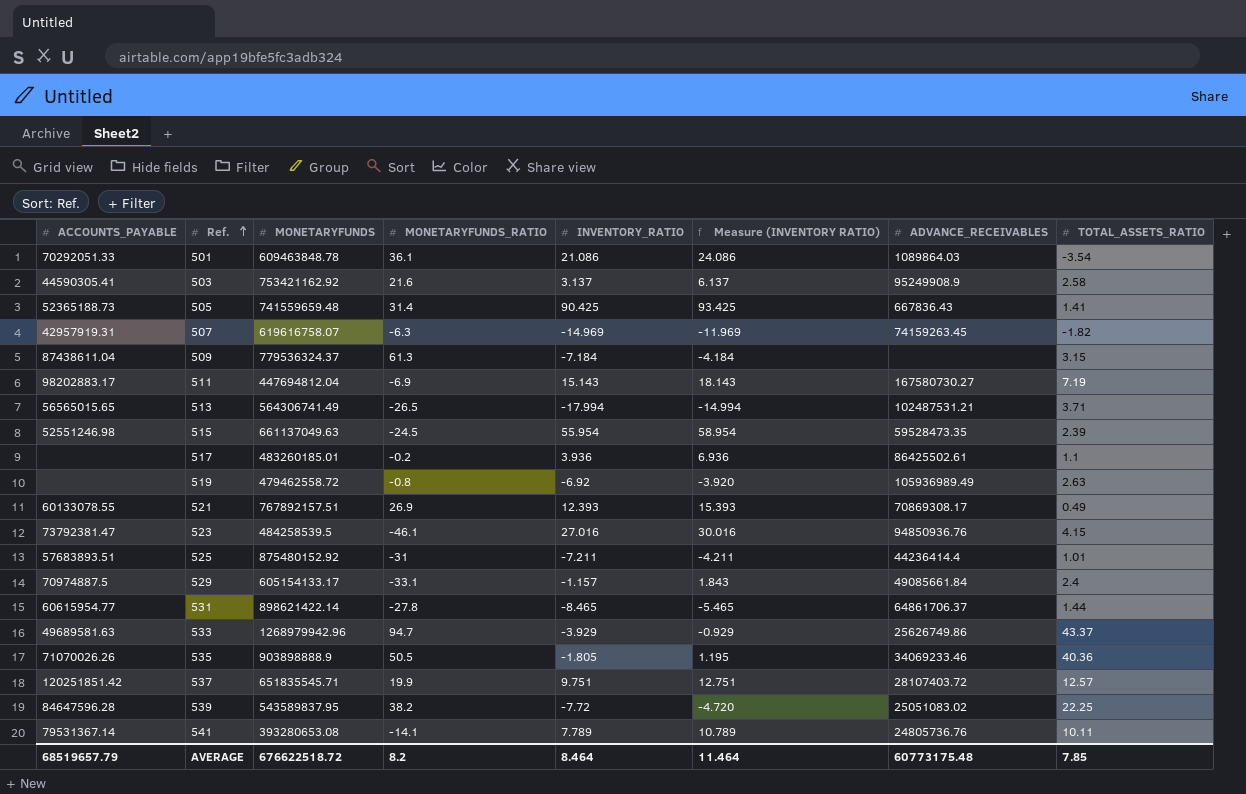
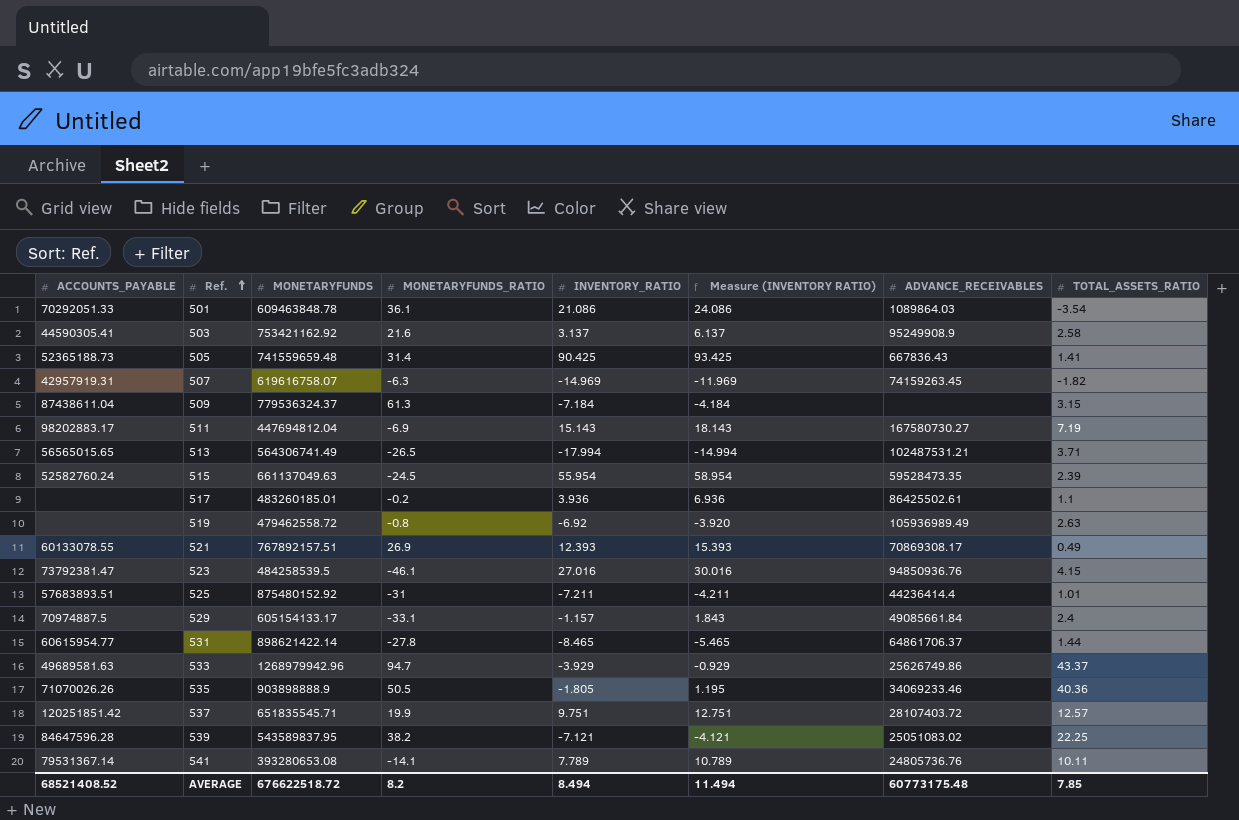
515 | ACCOUNTS_PAYABLE: 52551246.98 -> 52582760.24
539 | INVENTORY_RATIO: -7.72 -> -7.121
539 | Measure (INVENTORY RATIO): -4.720 -> -4.121
AVERAGE | ACCOUNTS_PAYABLE: 68519657.79 -> 68521408.52
AVERAGE | INVENTORY_RATIO: 8.464 -> 8.494
AVERAGE | Measure (INVENTORY RATIO): 11.464 -> 11.494

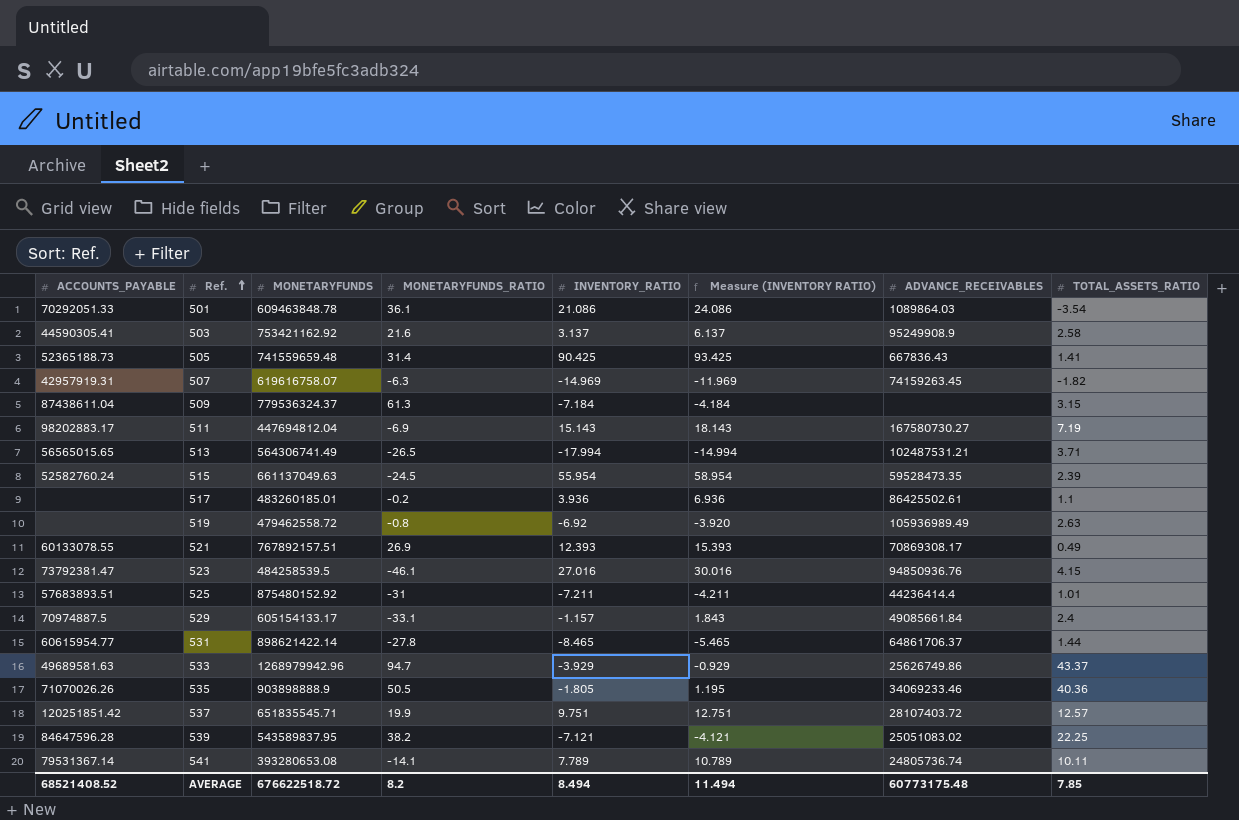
541 | ADVANCE_RECEIVABLES: 24805736.76 -> 24805736.74

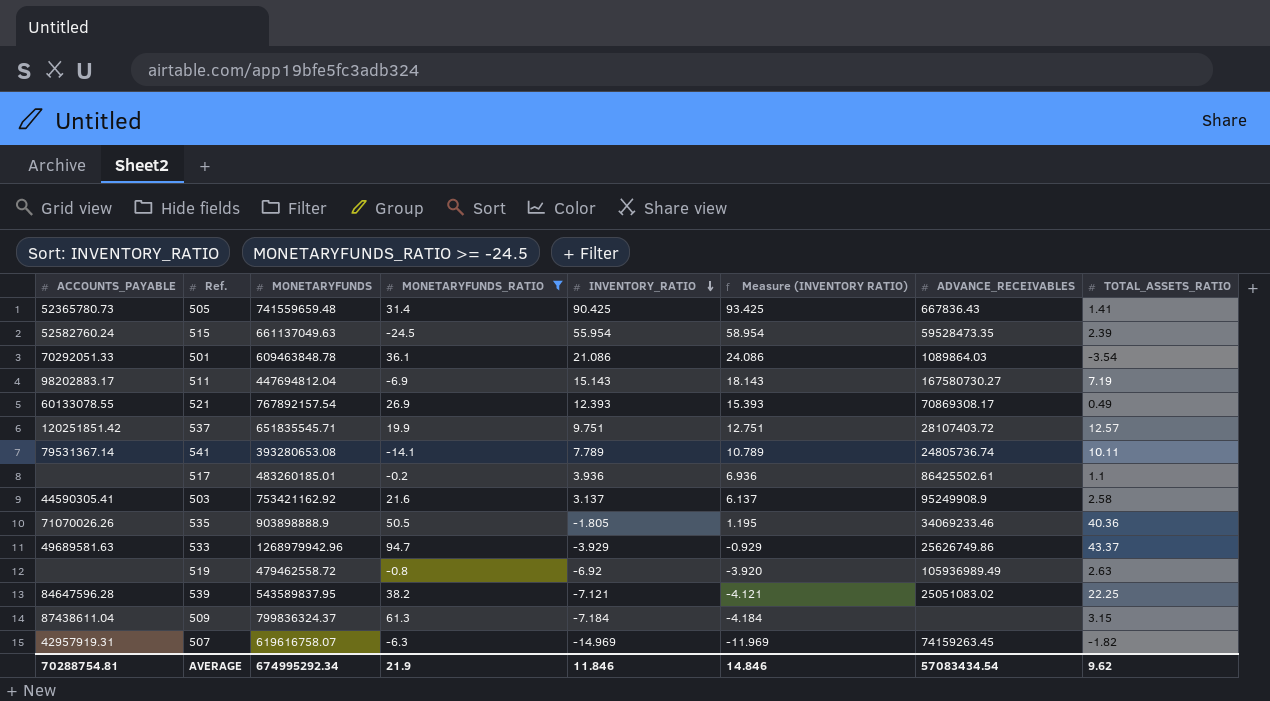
filter: none -> MONETARYFUNDS_RATIO >= -24.5
row order: Ref. ascending -> INVENTORY_RATIO descending
505 | ACCOUNTS_PAYABLE: 52365188.73 -> 52365780.73
521 | MONETARYFUNDS: 767892157.51 -> 767892157.54
509 | MONETARYFUNDS: 779536324.37 -> 799836324.37
AVERAGE | ACCOUNTS_PAYABLE: 68521408.52 -> 70288754.81
AVERAGE | MONETARYFUNDS: 676622518.72 -> 674995292.34
AVERAGE | MONETARYFUNDS_RATIO: 8.2 -> 21.9
AVERAGE | INVENTORY_RATIO: 8.494 -> 11.846
AVERAGE | Measure (INVENTORY RATIO): 11.494 -> 14.846
AVERAGE | ADVANCE_RECEIVABLES: 60773175.48 -> 57083434.54
AVERAGE | TOTAL_ASSETS_RATIO: 7.85 -> 9.62

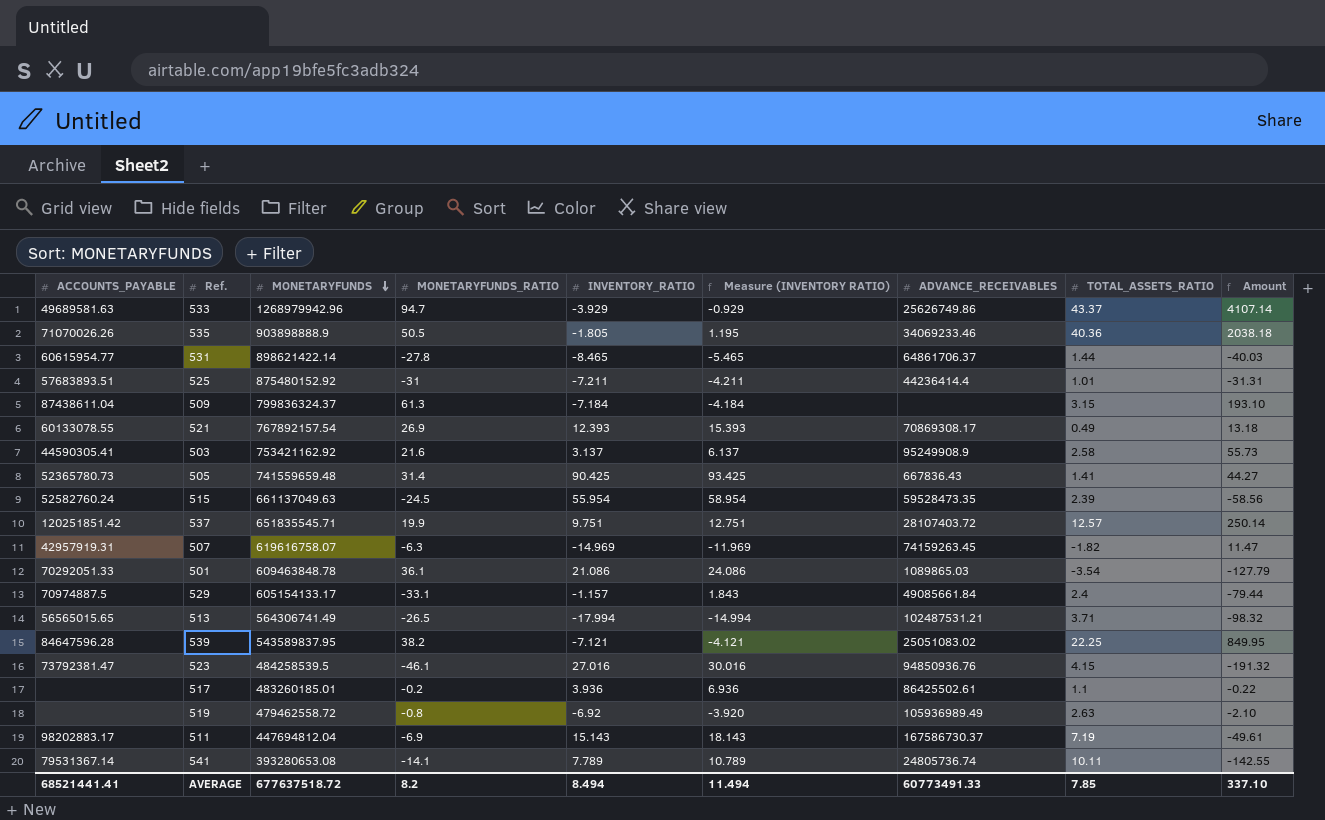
filter: MONETARYFUNDS_RATIO >= -24.5 -> none
row order: INVENTORY_RATIO descending -> MONETARYFUNDS descending
column Amount | formula: none -> [MONETARYFUNDS_RATIO] * [TOTAL_ASSETS_RATIO]
501 | ADVANCE_RECEIVABLES: 1089864.03 -> 1089865.03
511 | ADVANCE_RECEIVABLES: 167580730.27 -> 167586730.37
AVERAGE | ACCOUNTS_PAYABLE: 70288754.81 -> 68521441.41
AVERAGE | MONETARYFUNDS: 674995292.34 -> 677637518.72
AVERAGE | MONETARYFUNDS_RATIO: 21.9 -> 8.2
AVERAGE | INVENTORY_RATIO: 11.846 -> 8.494
AVERAGE | Measure (INVENTORY RATIO): 14.846 -> 11.494
AVERAGE | ADVANCE_RECEIVABLES: 57083434.54 -> 60773491.33
AVERAGE | TOTAL_ASSETS_RATIO: 9.62 -> 7.85

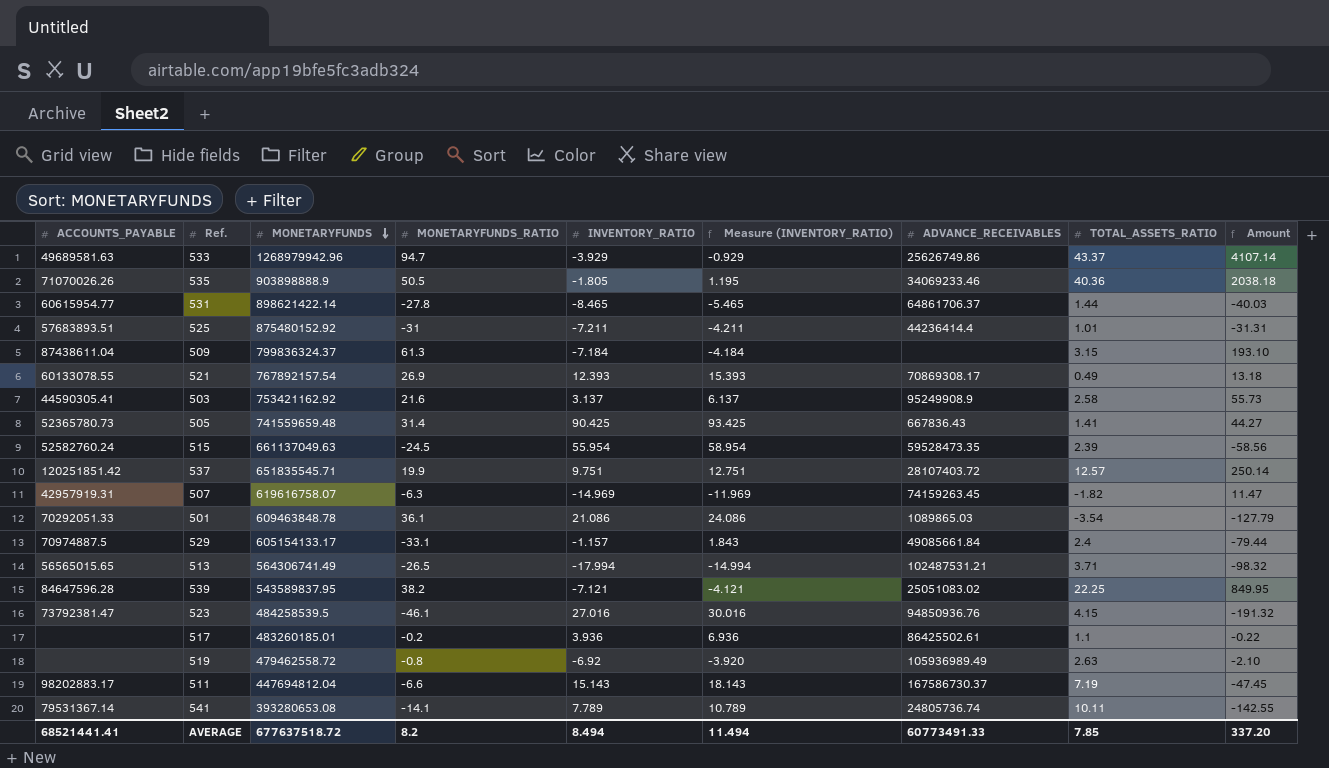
column name: Measure (INVENTORY RATIO) -> Measure (INVENTORY_RATIO)
511 | MONETARYFUNDS_RATIO: -6.9 -> -6.6
511 | Amount: -49.61 -> -47.45
AVERAGE | Amount: 337.10 -> 337.20

